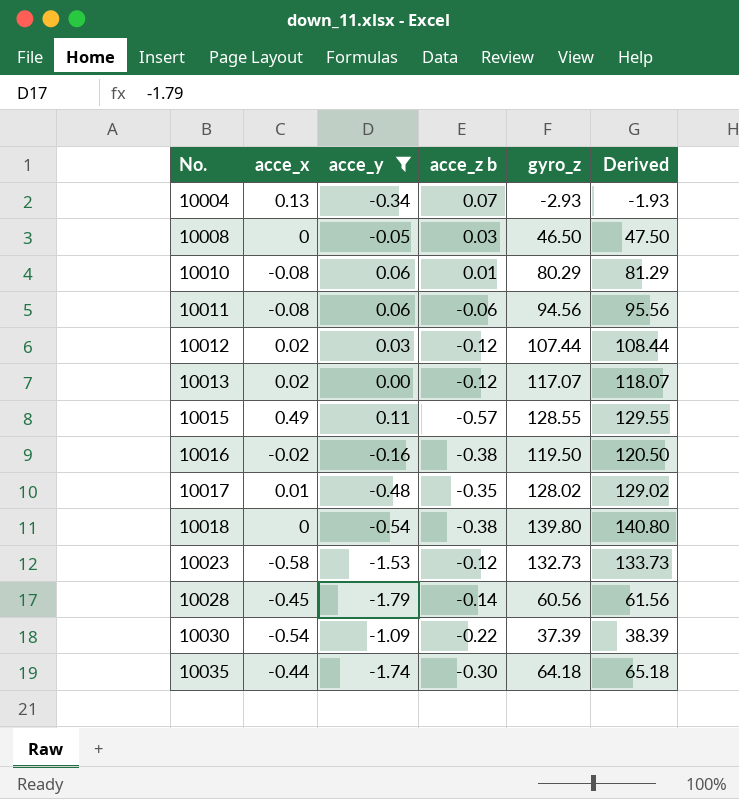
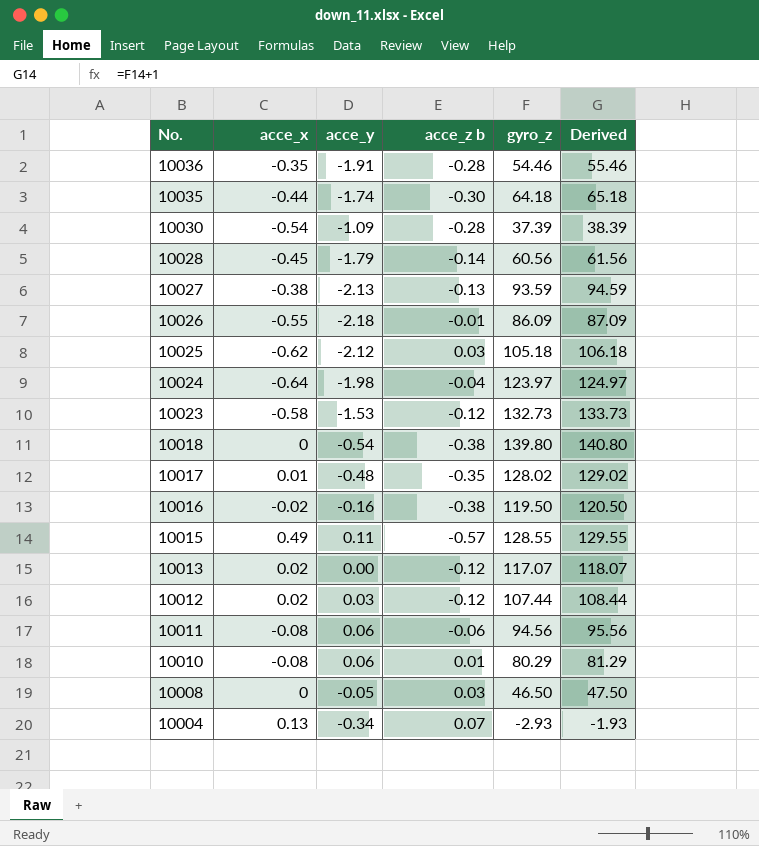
filter: acce_y >= -1.79 -> none
row order: No. ascending -> No. descending
10030 | acce_z b: -0.22 -> -0.28

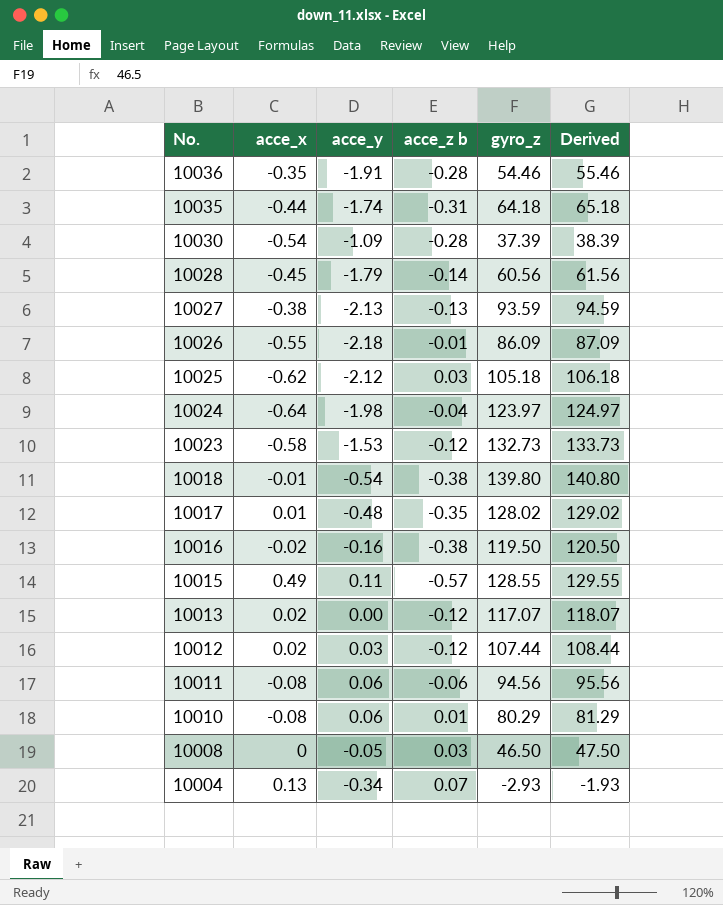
10035 | acce_z b: -0.30 -> -0.31
10018 | acce_x: 0 -> -0.01

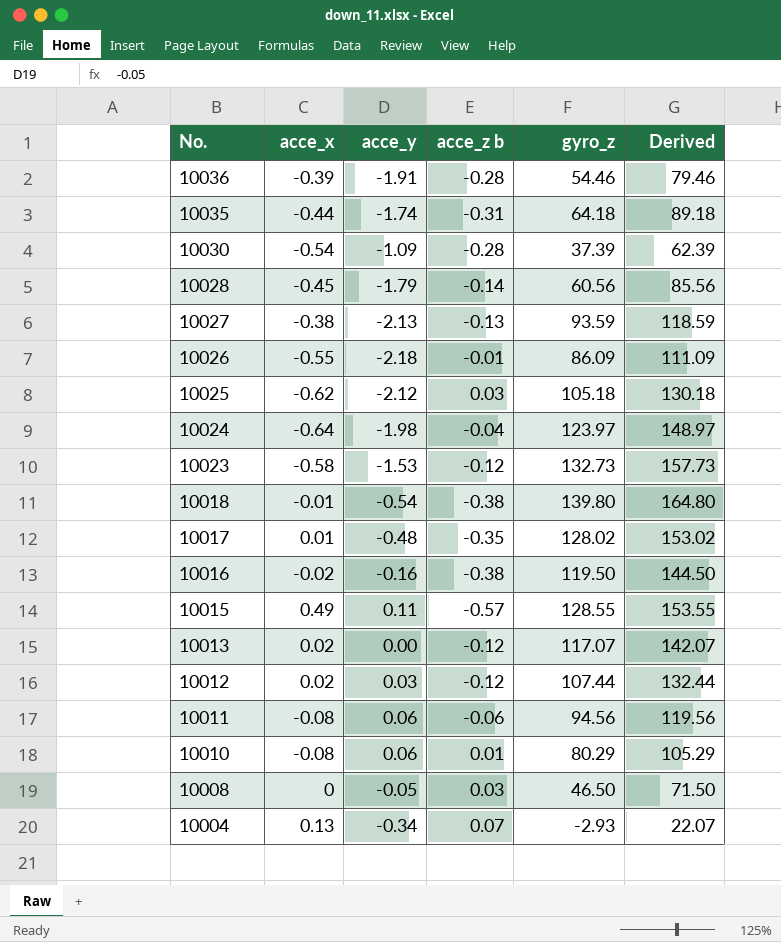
column Derived | formula: [gyro_z] + 1 -> [gyro_z] + 25
10036 | acce_x: -0.35 -> -0.39

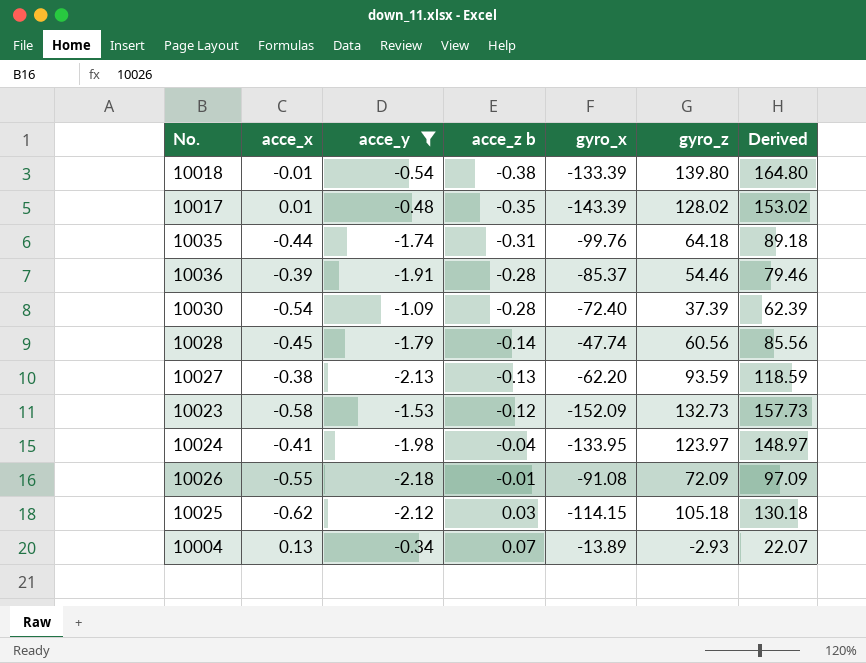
filter: none -> acce_y <= -0.34
row order: No. descending -> acce_z b ascending
column gyro_x | position: none -> 5
10024 | acce_x: -0.64 -> -0.41
10026 | gyro_z: 86.09 -> 72.09
10026 | Derived: 111.09 -> 97.09

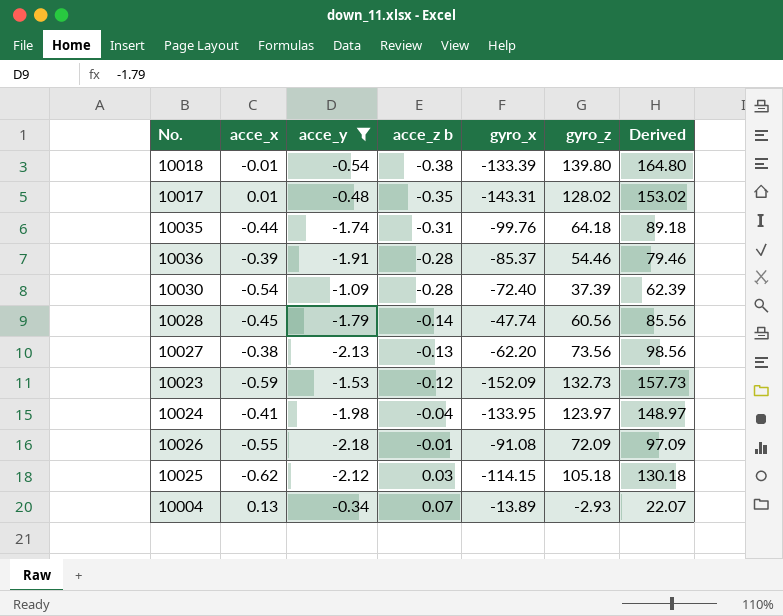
10017 | gyro_x: -143.39 -> -143.31
10027 | gyro_z: 93.59 -> 73.56
10027 | Derived: 118.59 -> 98.56
10023 | acce_x: -0.58 -> -0.59

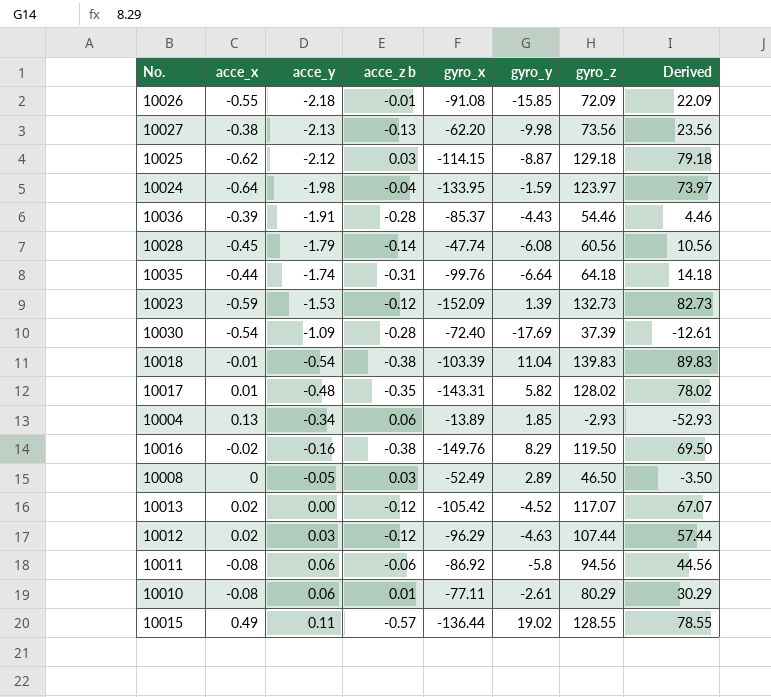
filter: acce_y <= -0.34 -> none
row order: acce_z b ascending -> acce_y ascending
column gyro_y | position: none -> 6
column Derived | formula: [gyro_z] + 25 -> [gyro_z] - 50
10025 | gyro_z: 105.18 -> 129.18
10024 | acce_x: -0.41 -> -0.64
10018 | gyro_x: -133.39 -> -103.39
10018 | gyro_z: 139.80 -> 139.83
10004 | acce_z b: 0.07 -> 0.06

